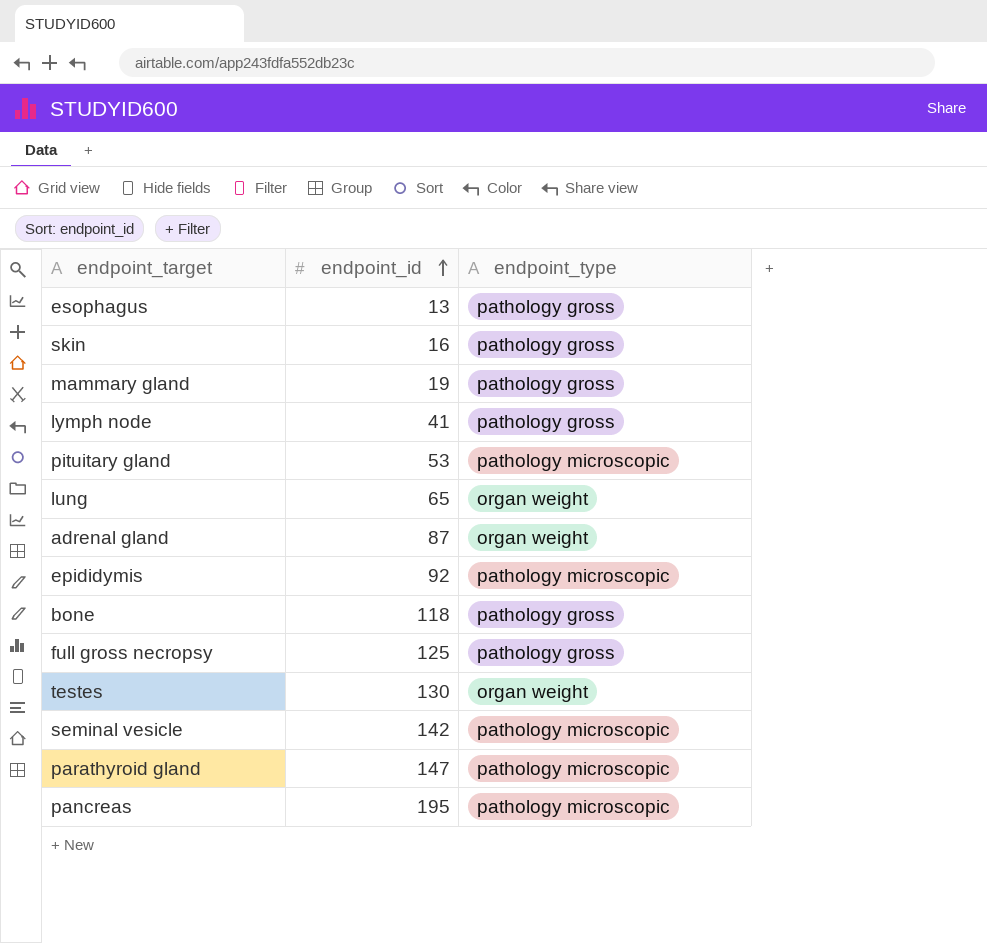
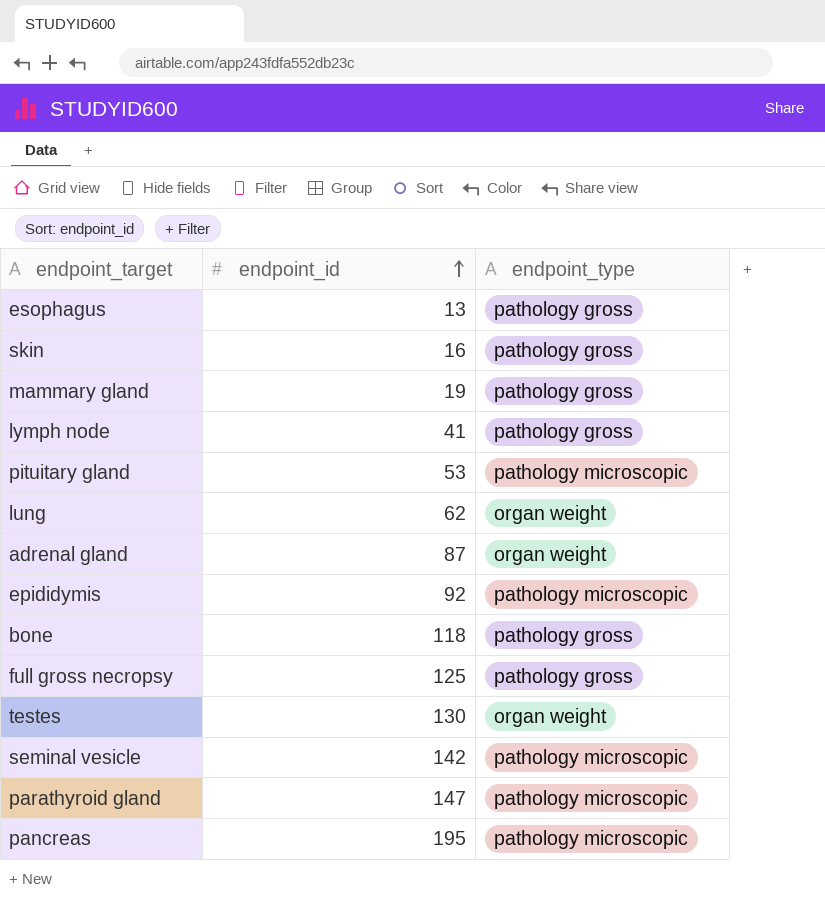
lung | endpoint_id: 65 -> 62

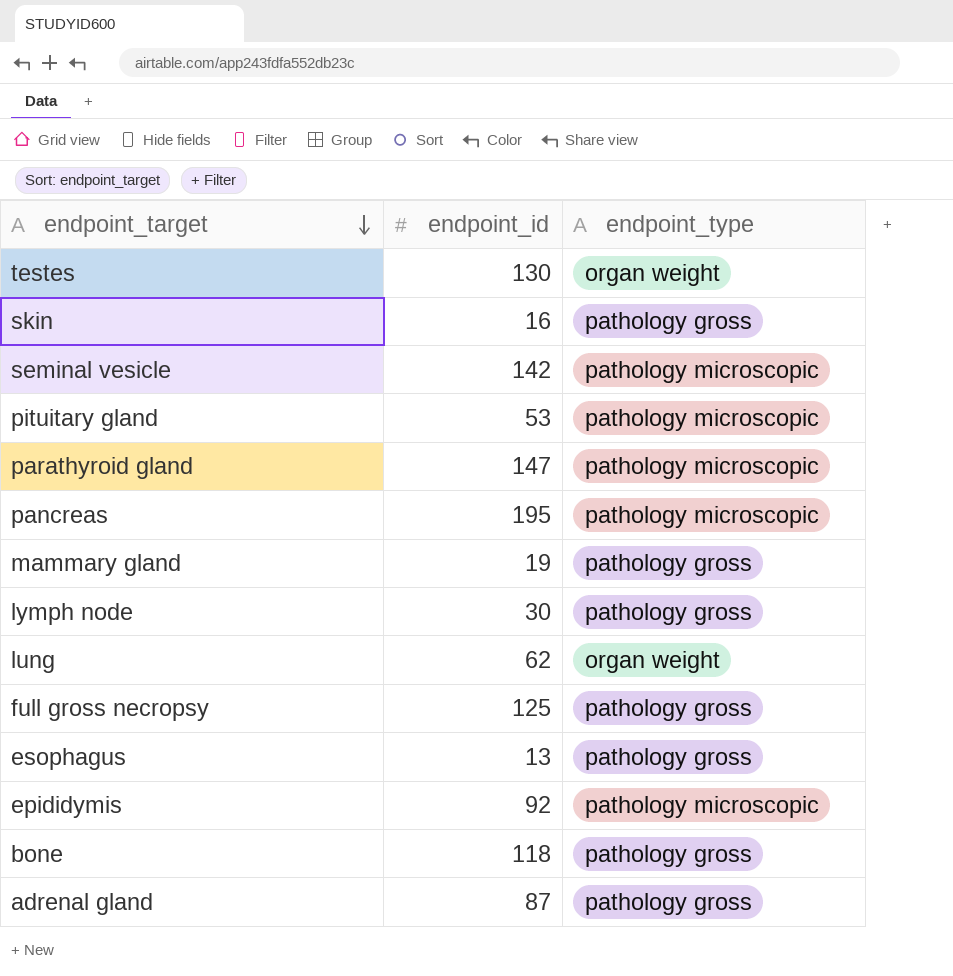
row order: endpoint_id ascending -> endpoint_target descending
lymph node | endpoint_id: 41 -> 30
adrenal gland | endpoint_type: organ weight -> pathology gross

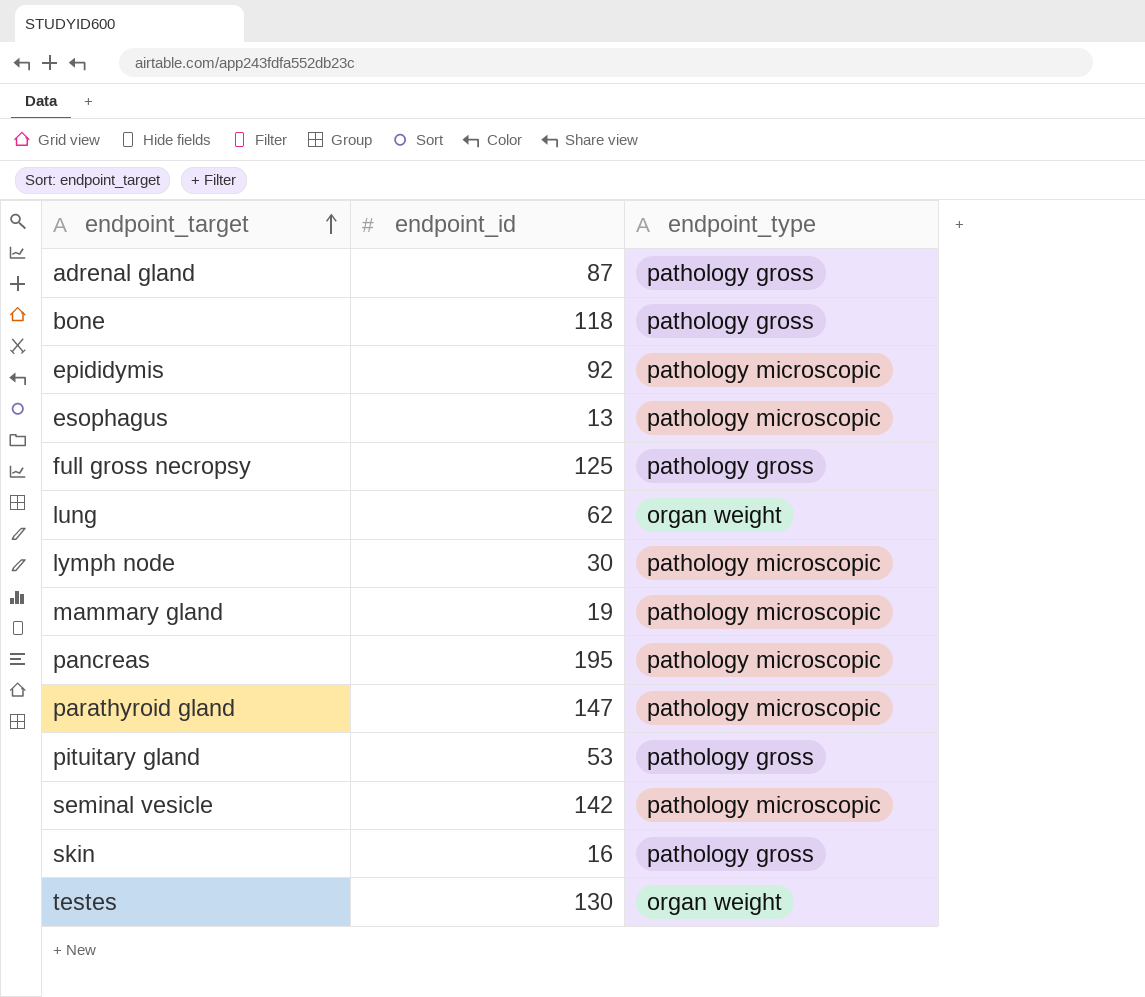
row order: endpoint_target descending -> endpoint_target ascending
esophagus | endpoint_type: pathology gross -> pathology microscopic
lymph node | endpoint_type: pathology gross -> pathology microscopic
mammary gland | endpoint_type: pathology gross -> pathology microscopic
pituitary gland | endpoint_type: pathology microscopic -> pathology gross

